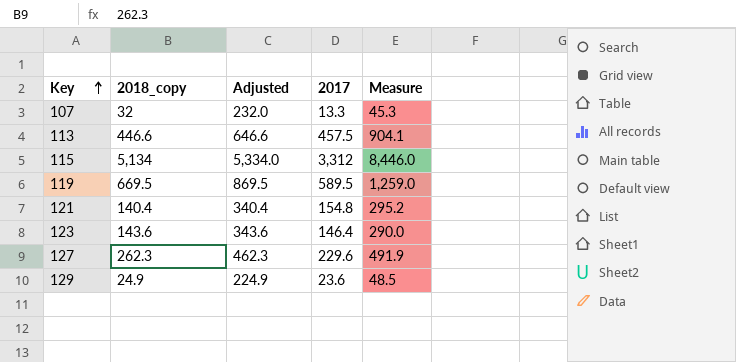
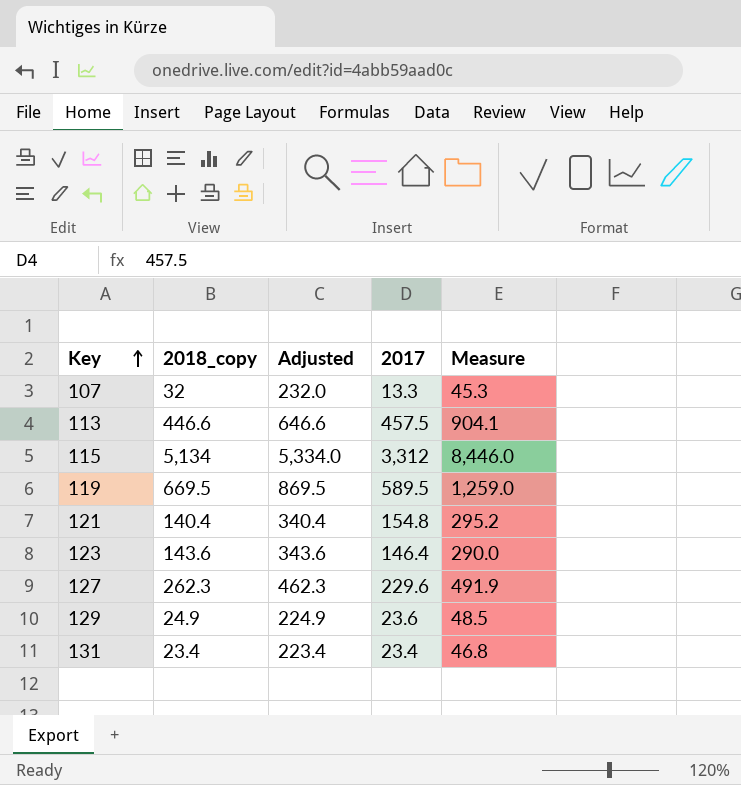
row 131: none -> 23.4 | 223.4 | 23.4 | 46.8

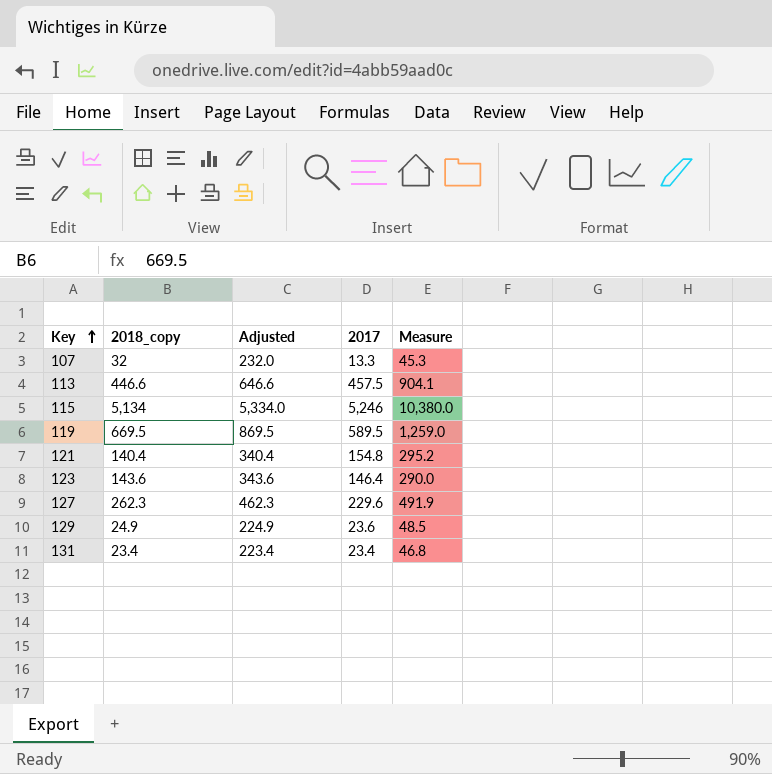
115 | 2017: 3,312 -> 5,246
115 | Measure: 8,446.0 -> 10,380.0

